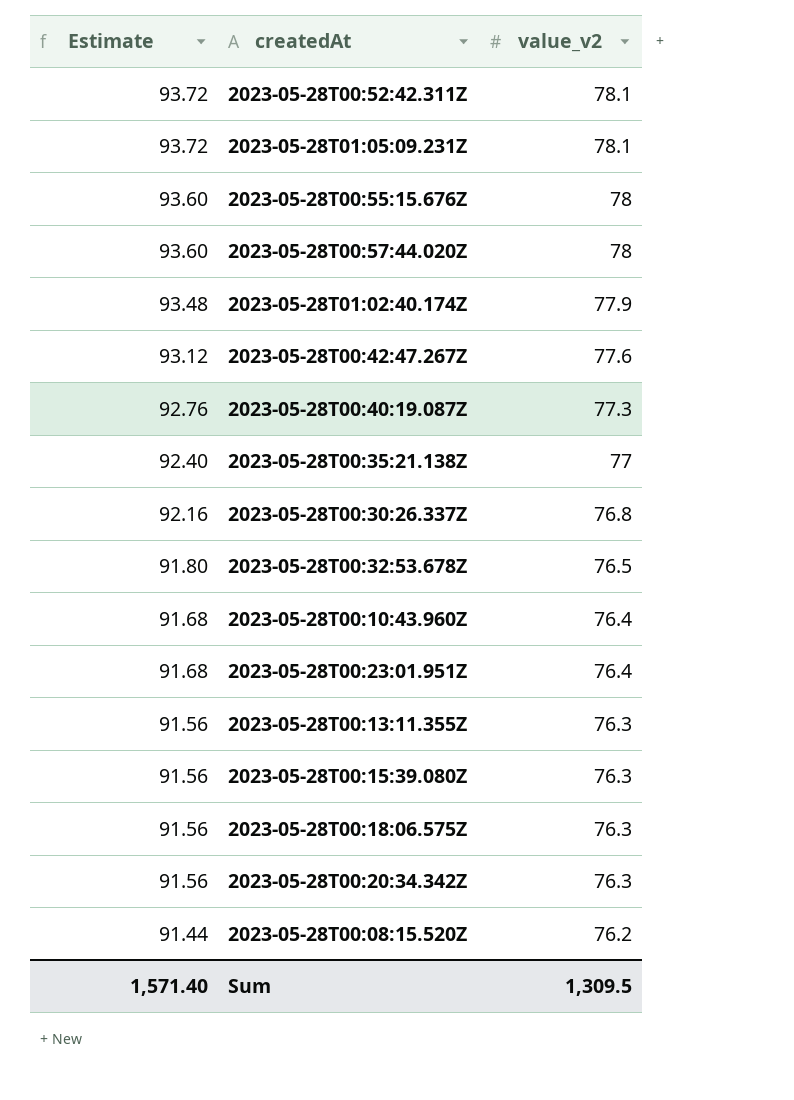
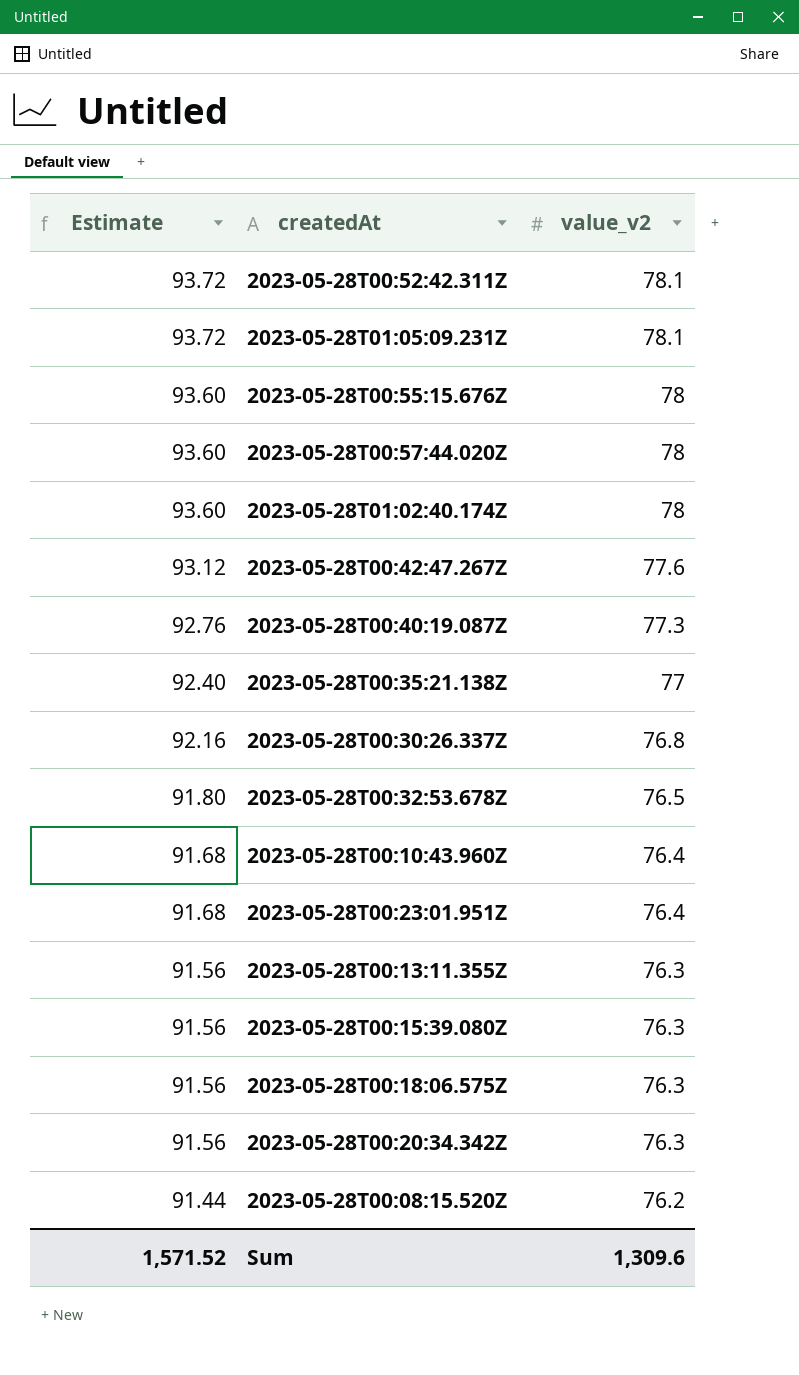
2023-05-28T01:02:40.174Z | Estimate: 93.48 -> 93.60
2023-05-28T01:02:40.174Z | value_v2: 77.9 -> 78
Sum | Estimate: 1,571.40 -> 1,571.52
Sum | value_v2: 1,309.5 -> 1,309.6

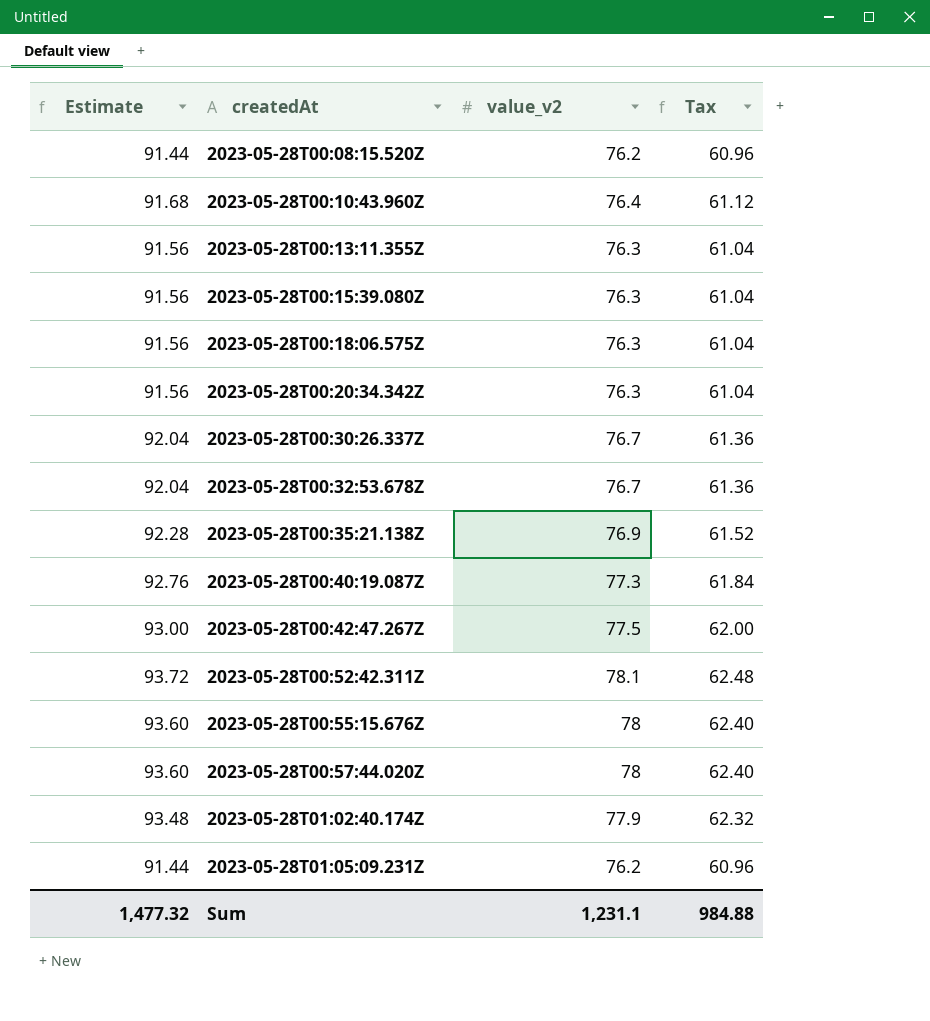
row order: Estimate descending -> createdAt ascending
column Tax | formula: none -> [value_v2] * 0.8
row 2023-05-28T00:23:01.951Z: 91.68 | 76.4 -> none
2023-05-28T00:30:26.337Z | Estimate: 92.16 -> 92.04
2023-05-28T00:30:26.337Z | value_v2: 76.8 -> 76.7
2023-05-28T00:32:53.678Z | Estimate: 91.80 -> 92.04
2023-05-28T00:32:53.678Z | value_v2: 76.5 -> 76.7
2023-05-28T00:35:21.138Z | Estimate: 92.40 -> 92.28
2023-05-28T00:35:21.138Z | value_v2: 77 -> 76.9
2023-05-28T00:42:47.267Z | Estimate: 93.12 -> 93.00
2023-05-28T00:42:47.267Z | value_v2: 77.6 -> 77.5
2023-05-28T01:02:40.174Z | Estimate: 93.60 -> 93.48
2023-05-28T01:02:40.174Z | value_v2: 78 -> 77.9
2023-05-28T01:05:09.231Z | Estimate: 93.72 -> 91.44
2023-05-28T01:05:09.231Z | value_v2: 78.1 -> 76.2
Sum | Estimate: 1,571.52 -> 1,477.32
Sum | value_v2: 1,309.6 -> 1,231.1

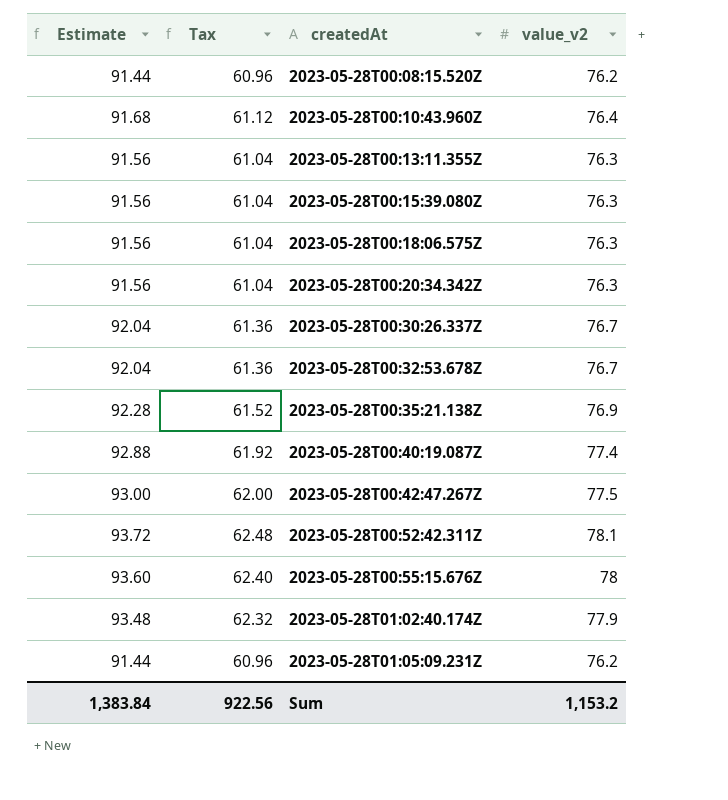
column Tax | position: 4 -> 2
row 2023-05-28T00:57:44.020Z: 93.60 | 78 | 62.40 -> none
2023-05-28T00:40:19.087Z | Estimate: 92.76 -> 92.88
2023-05-28T00:40:19.087Z | Tax: 61.84 -> 61.92
2023-05-28T00:40:19.087Z | value_v2: 77.3 -> 77.4
Sum | Estimate: 1,477.32 -> 1,383.84
Sum | Tax: 984.88 -> 922.56
Sum | value_v2: 1,231.1 -> 1,153.2

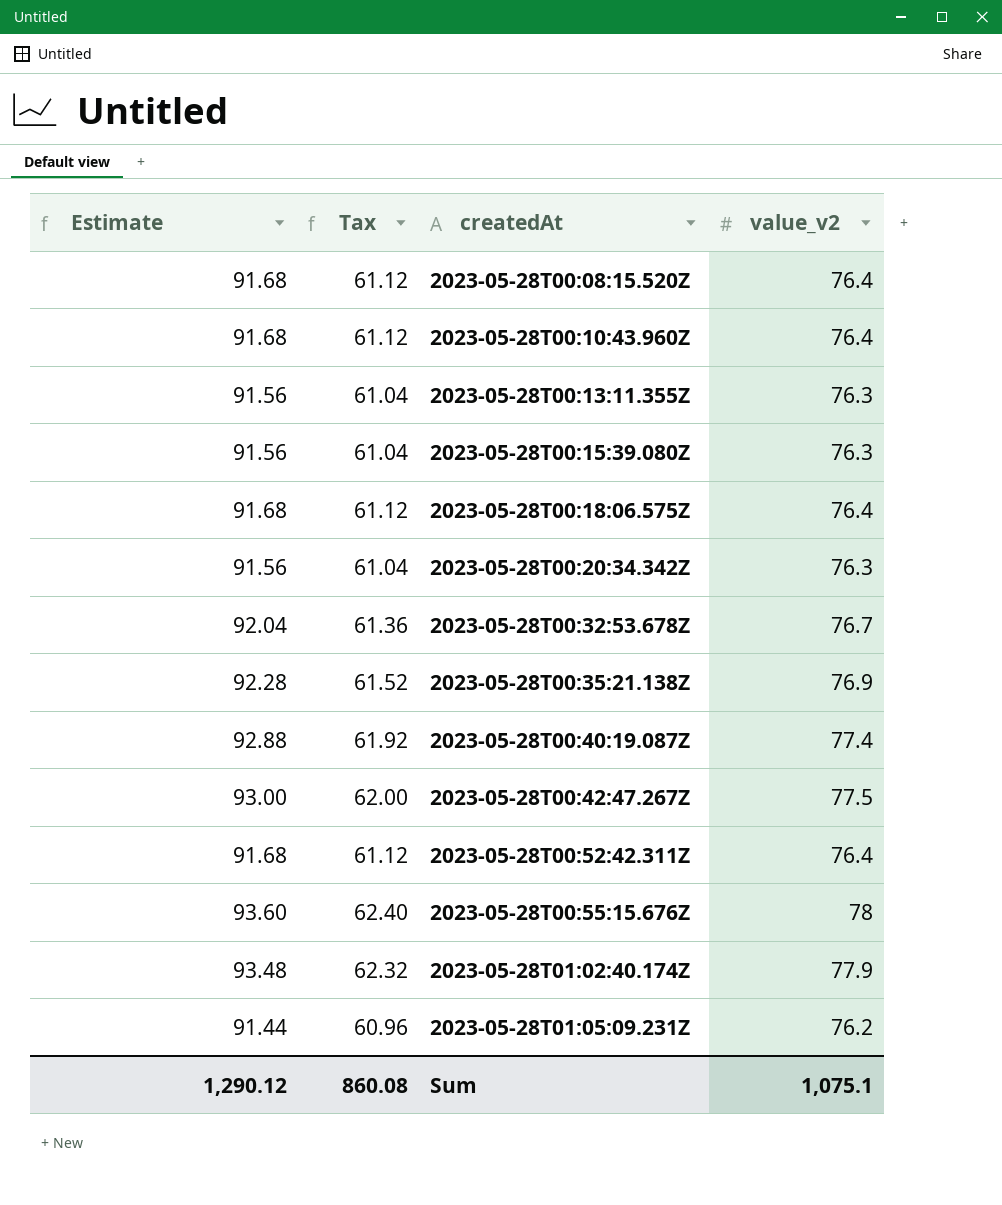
row 2023-05-28T00:30:26.337Z: 92.04 | 61.36 | 76.7 -> none
2023-05-28T00:08:15.520Z | Estimate: 91.44 -> 91.68
2023-05-28T00:08:15.520Z | Tax: 60.96 -> 61.12
2023-05-28T00:08:15.520Z | value_v2: 76.2 -> 76.4
2023-05-28T00:18:06.575Z | Estimate: 91.56 -> 91.68
2023-05-28T00:18:06.575Z | Tax: 61.04 -> 61.12
2023-05-28T00:18:06.575Z | value_v2: 76.3 -> 76.4
2023-05-28T00:52:42.311Z | Estimate: 93.72 -> 91.68
2023-05-28T00:52:42.311Z | Tax: 62.48 -> 61.12
2023-05-28T00:52:42.311Z | value_v2: 78.1 -> 76.4
Sum | Estimate: 1,383.84 -> 1,290.12
Sum | Tax: 922.56 -> 860.08
Sum | value_v2: 1,153.2 -> 1,075.1

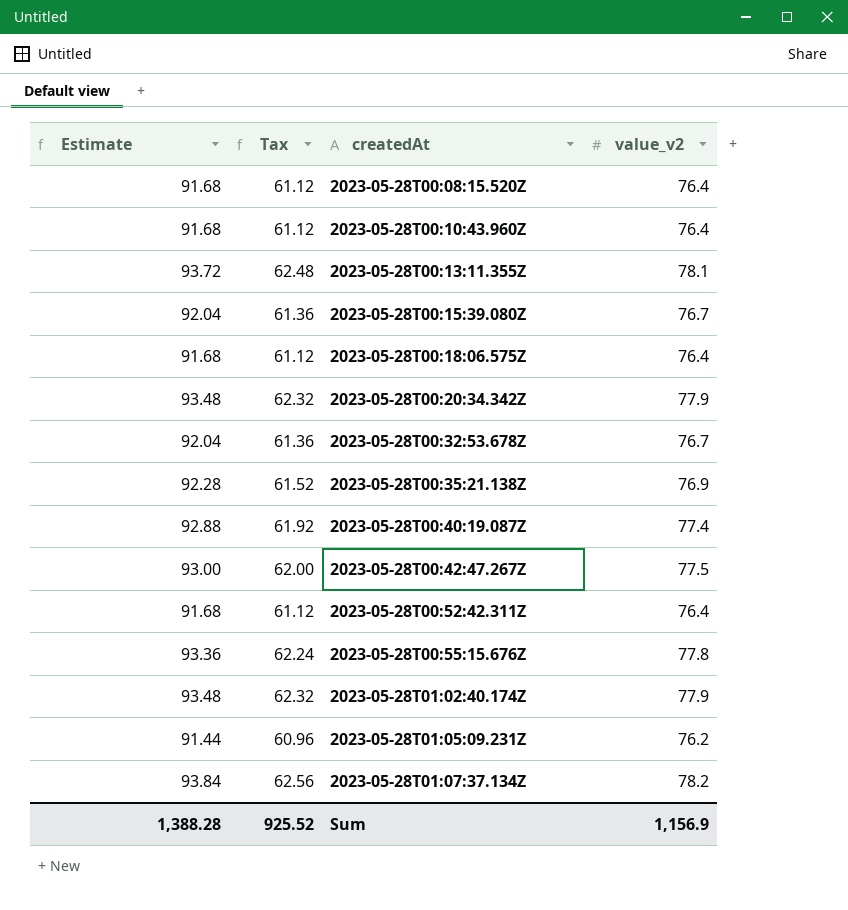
2023-05-28T00:13:11.355Z | Estimate: 91.56 -> 93.72
2023-05-28T00:13:11.355Z | Tax: 61.04 -> 62.48
2023-05-28T00:13:11.355Z | value_v2: 76.3 -> 78.1
2023-05-28T00:15:39.080Z | Estimate: 91.56 -> 92.04
2023-05-28T00:15:39.080Z | Tax: 61.04 -> 61.36
2023-05-28T00:15:39.080Z | value_v2: 76.3 -> 76.7
2023-05-28T00:20:34.342Z | Estimate: 91.56 -> 93.48
2023-05-28T00:20:34.342Z | Tax: 61.04 -> 62.32
2023-05-28T00:20:34.342Z | value_v2: 76.3 -> 77.9
2023-05-28T00:55:15.676Z | Estimate: 93.60 -> 93.36
2023-05-28T00:55:15.676Z | Tax: 62.40 -> 62.24
2023-05-28T00:55:15.676Z | value_v2: 78 -> 77.8
row 2023-05-28T01:07:37.134Z: none -> 93.84 | 62.56 | 78.2
Sum | Estimate: 1,290.12 -> 1,388.28
Sum | Tax: 860.08 -> 925.52
Sum | value_v2: 1,075.1 -> 1,156.9

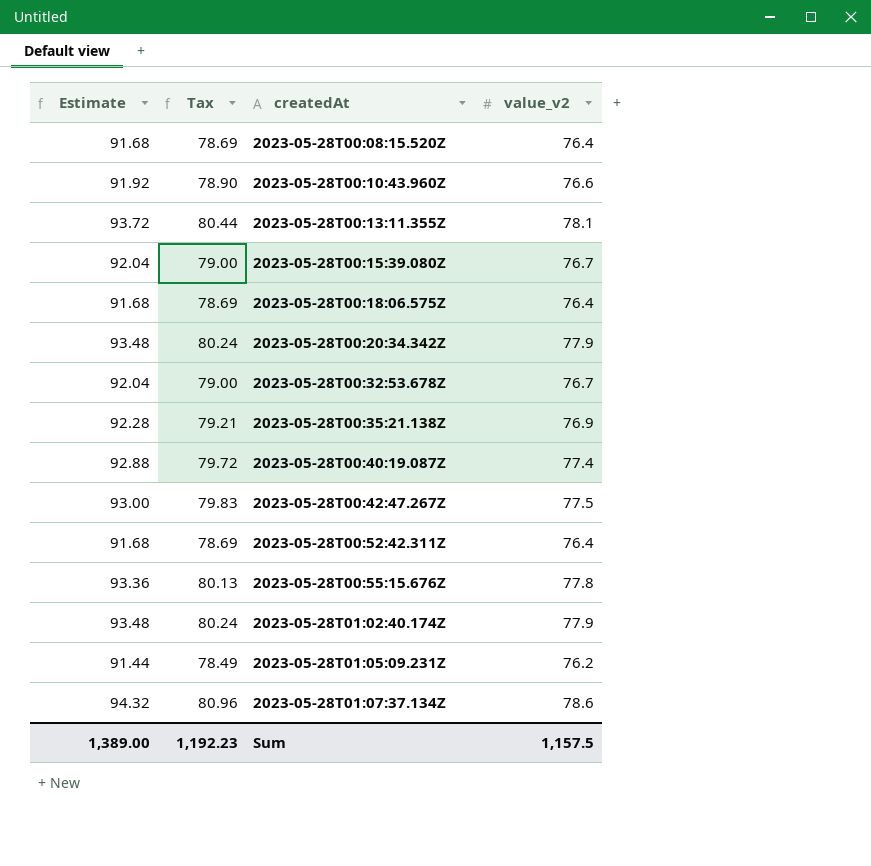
column Tax | formula: [value_v2] * 0.8 -> [value_v2] * 1.03
2023-05-28T00:10:43.960Z | Estimate: 91.68 -> 91.92
2023-05-28T00:10:43.960Z | value_v2: 76.4 -> 76.6
2023-05-28T01:07:37.134Z | Estimate: 93.84 -> 94.32
2023-05-28T01:07:37.134Z | value_v2: 78.2 -> 78.6
Sum | Estimate: 1,388.28 -> 1,389.00
Sum | Tax: 925.52 -> 1,192.23
Sum | value_v2: 1,156.9 -> 1,157.5

